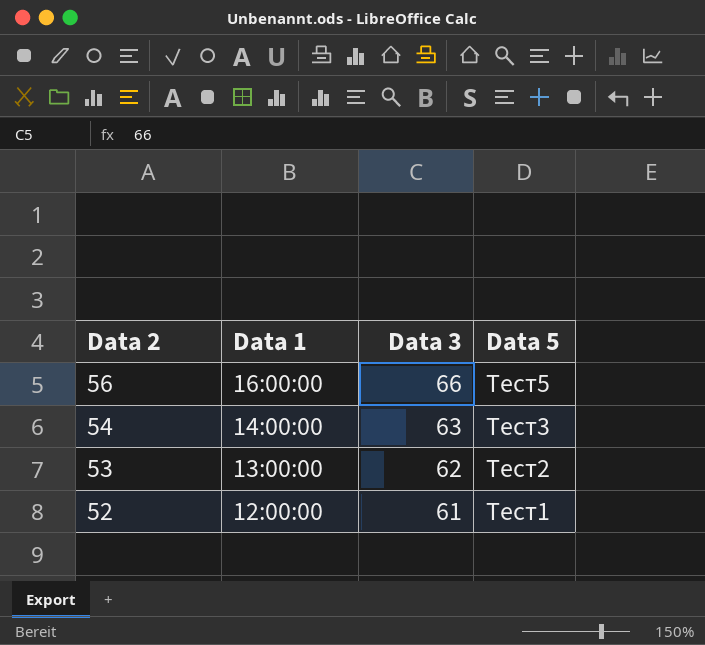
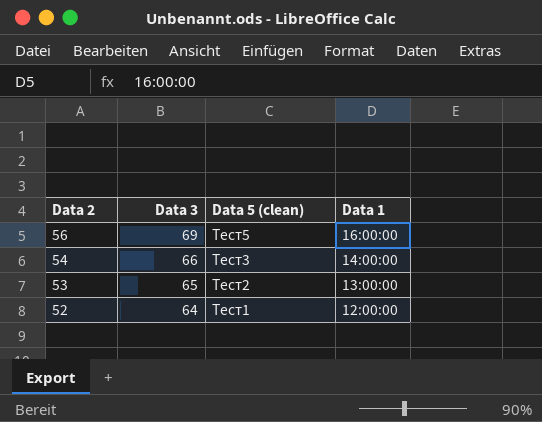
column name: Data 5 -> Data 5 (clean)
column Data 1 | position: 2 -> 4
56 | Data 3: 66 -> 69
54 | Data 3: 63 -> 66
53 | Data 3: 62 -> 65
52 | Data 3: 61 -> 64

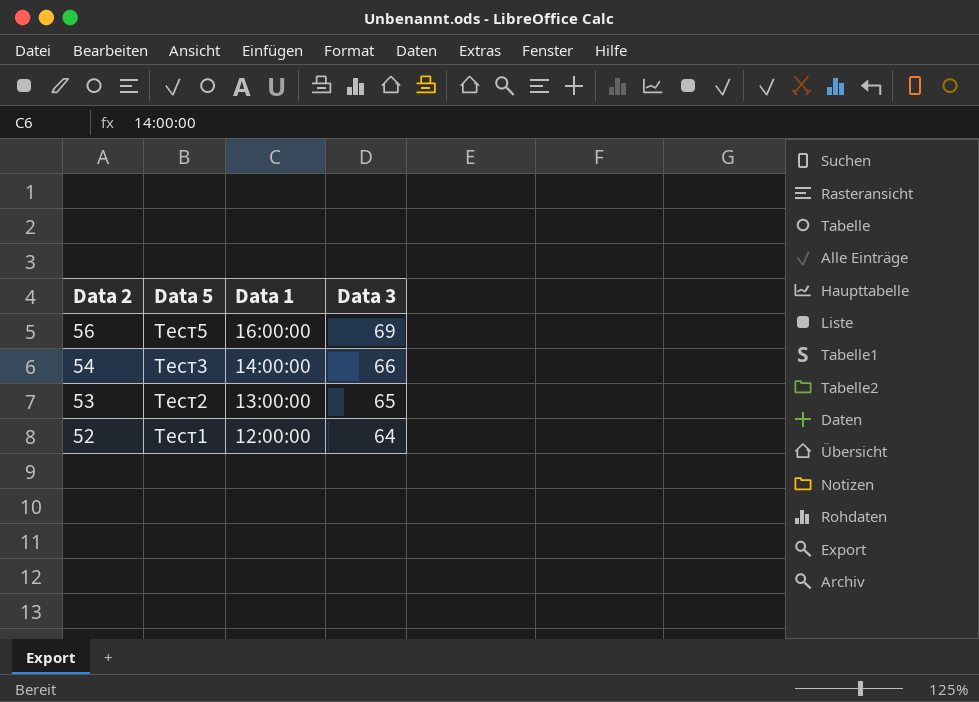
column name: Data 5 (clean) -> Data 5
column Data 3 | position: 2 -> 4

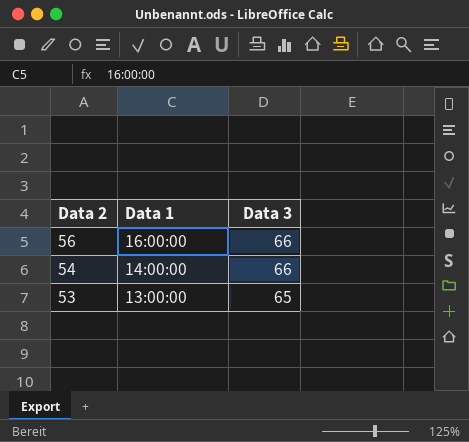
column Data 5 | position: 2 -> none
row 52: Тест1 | 12:00:00 | 64 -> none
56 | Data 3: 69 -> 66

